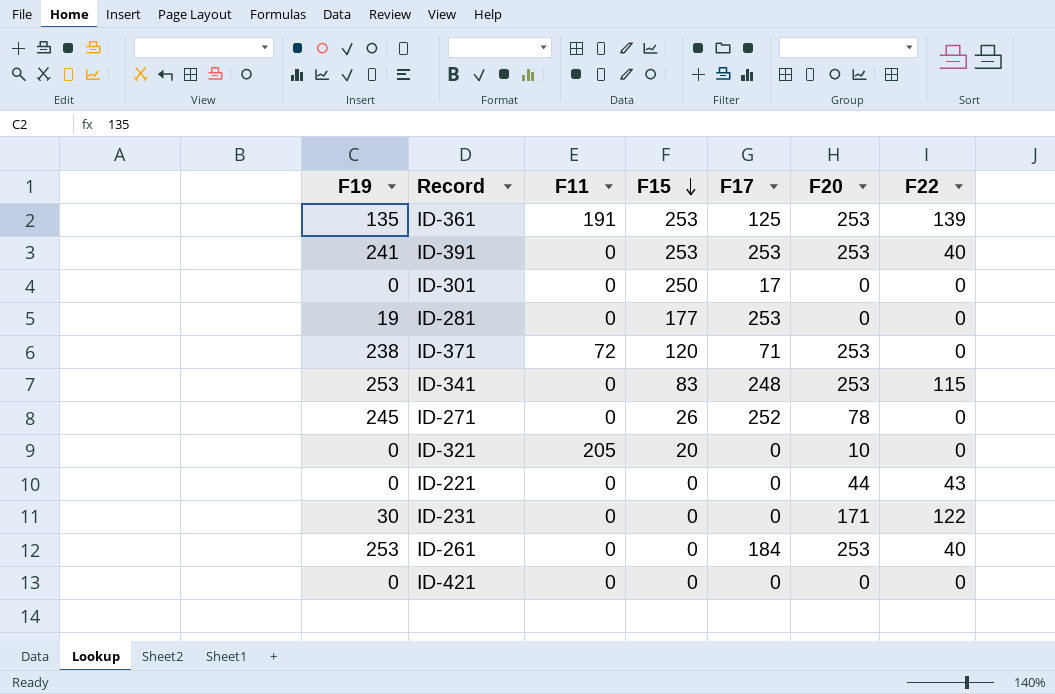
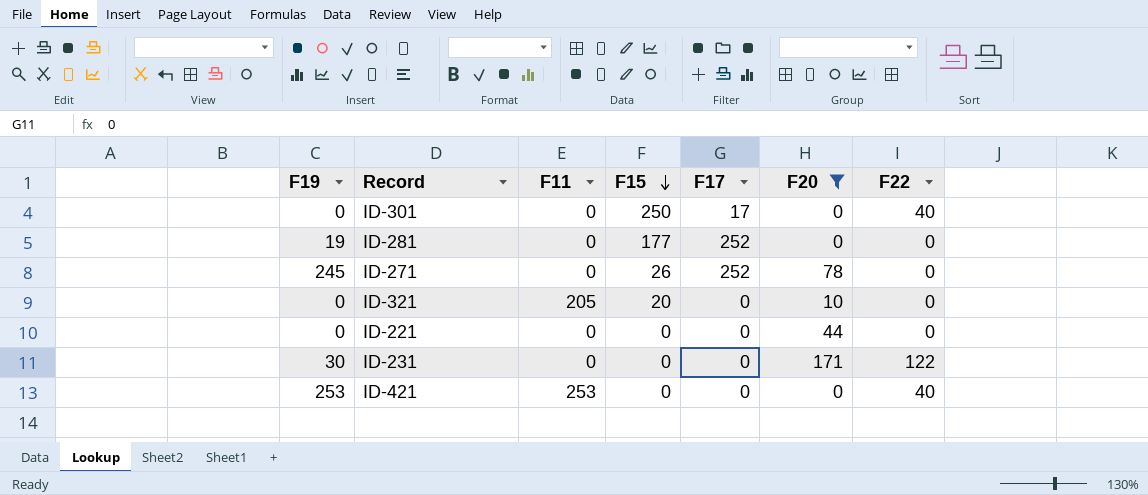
filter: none -> F20 != 253
ID-301 | F22: 0 -> 40
ID-281 | F17: 253 -> 252
ID-221 | F22: 43 -> 0
ID-421 | F19: 0 -> 253
ID-421 | F11: 0 -> 253
ID-421 | F22: 0 -> 40

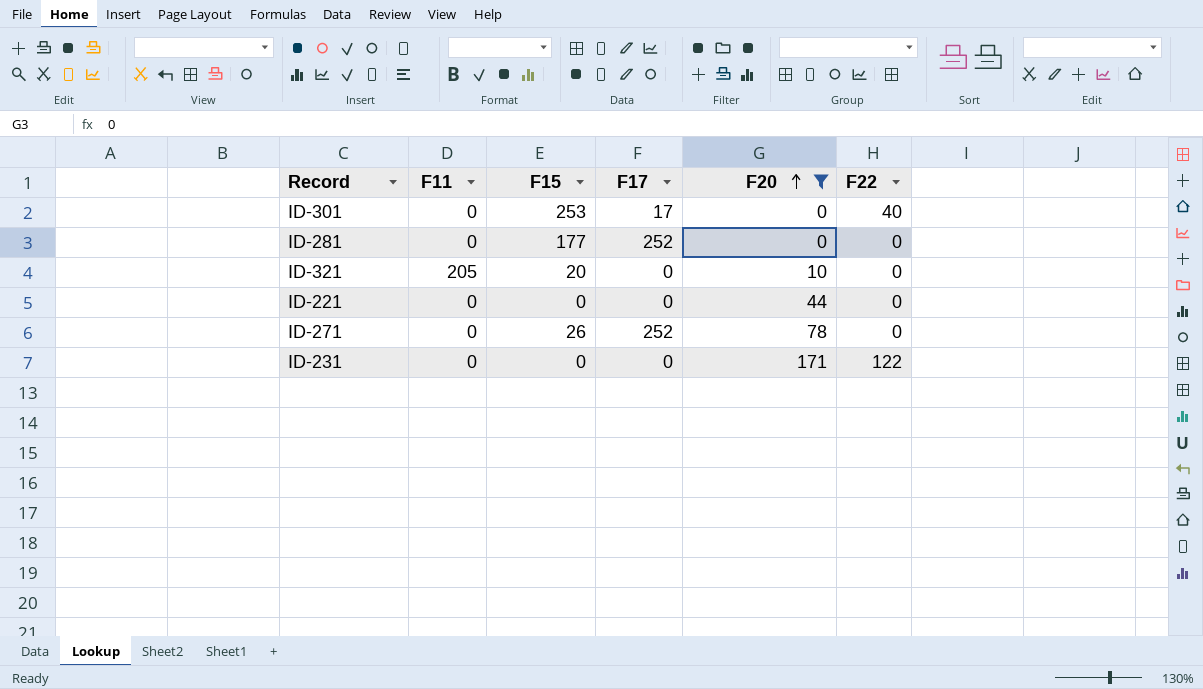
row order: F15 descending -> F20 ascending
column F19 | position: 1 -> none
row ID-421: 253 | 253 | 0 | 0 | 0 | 40 -> none
ID-301 | F15: 250 -> 253

